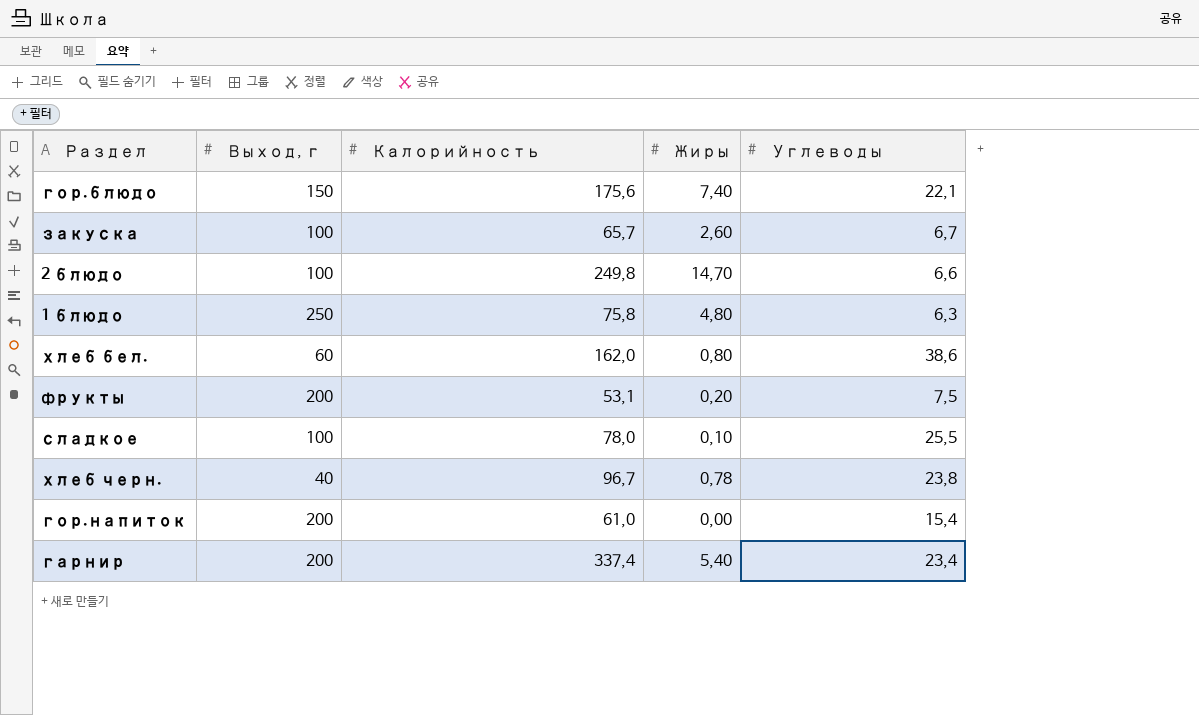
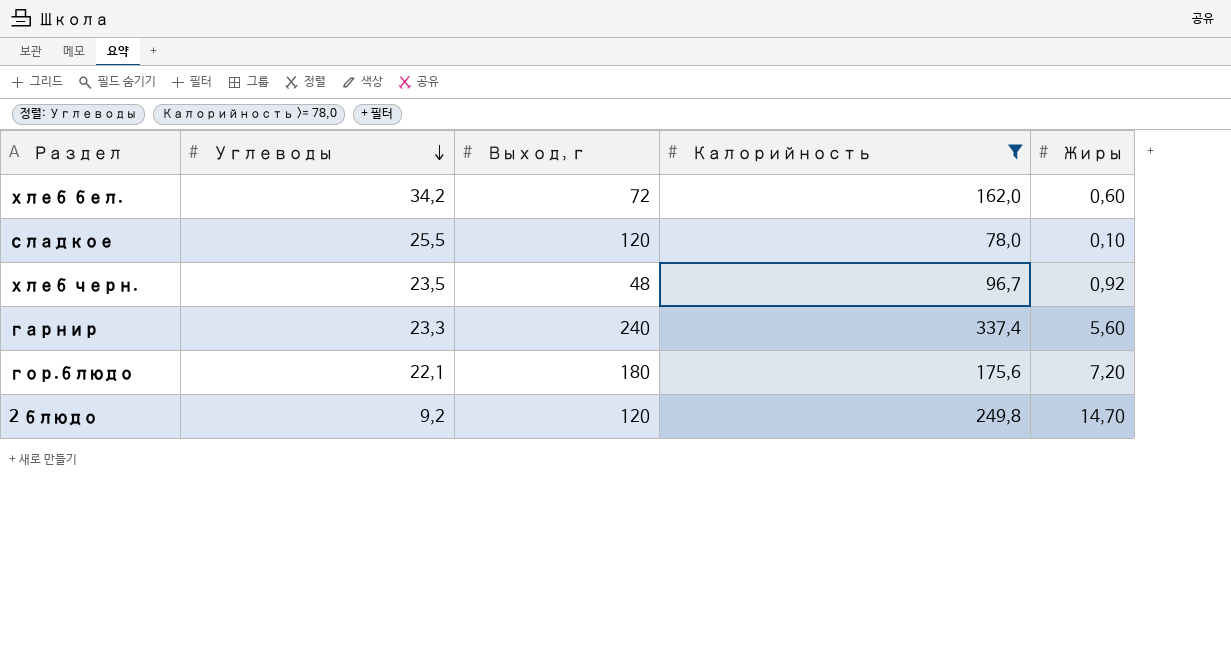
filter: none -> Калорийность >= 78,0
row order: none -> Углеводы descending
column Углеводы | position: 5 -> 2
хлеб бел. | Углеводы: 38,6 -> 34,2
хлеб бел. | Выход, г: 60 -> 72
хлеб бел. | Жиры: 0,80 -> 0,60
сладкое | Выход, г: 100 -> 120
хлеб черн. | Углеводы: 23,8 -> 23,5
хлеб черн. | Выход, г: 40 -> 48
хлеб черн. | Жиры: 0,78 -> 0,92
гарнир | Углеводы: 23,4 -> 23,3
гарнир | Выход, г: 200 -> 240
гарнир | Жиры: 5,40 -> 5,60
гор.блюдо | Выход, г: 150 -> 180
гор.блюдо | Жиры: 7,40 -> 7,20
2 блюдо | Углеводы: 6,6 -> 9,2
2 блюдо | Выход, г: 100 -> 120

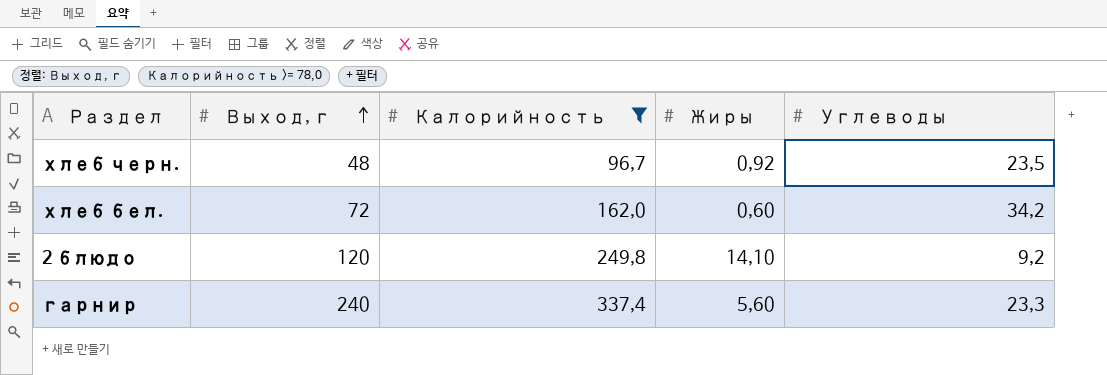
row order: Углеводы descending -> Выход, г ascending
column Углеводы | position: 2 -> 5
row сладкое: 25,5 | 120 | 78,0 | 0,10 -> none
row гор.блюдо: 22,1 | 180 | 175,6 | 7,20 -> none
2 блюдо | Жиры: 14,70 -> 14,10

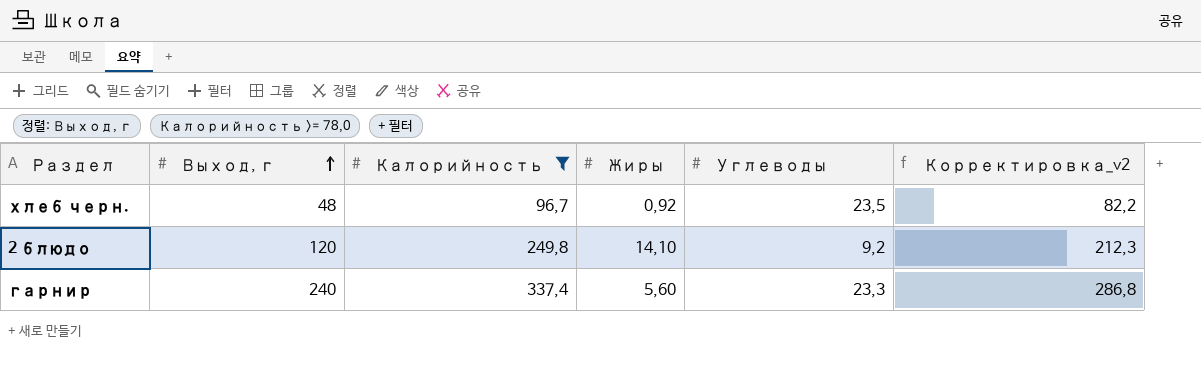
column Корректировка_v2 | formula: none -> [Калорийность] * 0,85
row хлеб бел.: 72 | 162,0 | 0,60 | 34,2 -> none

